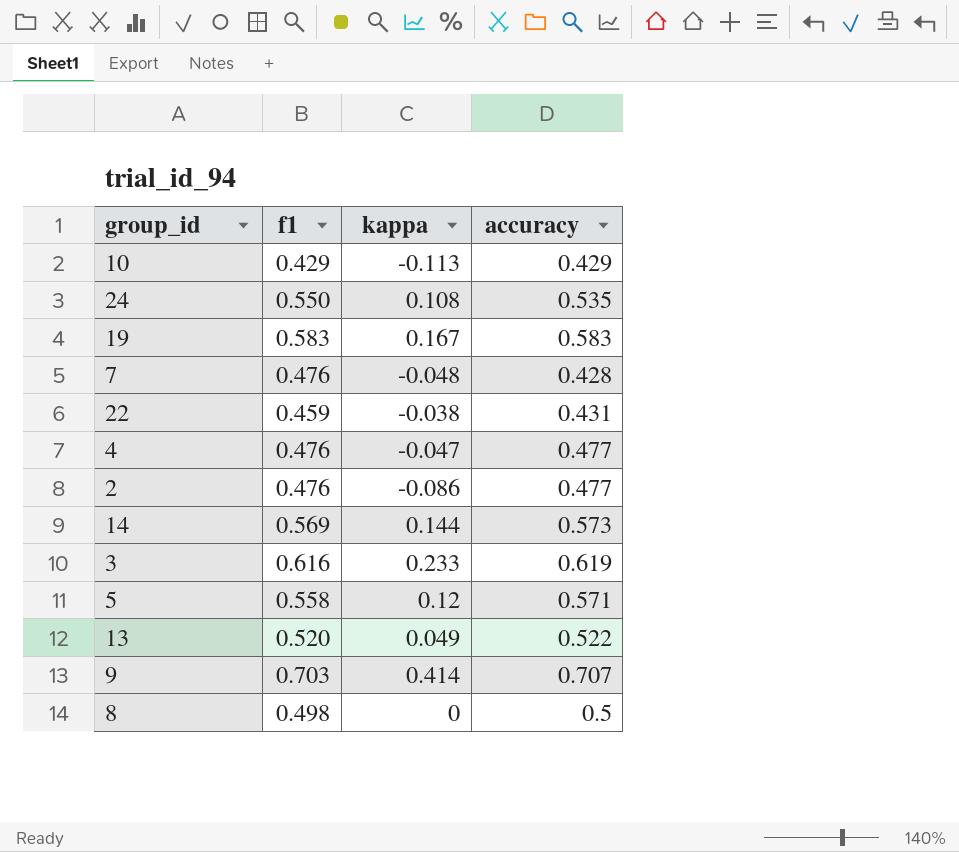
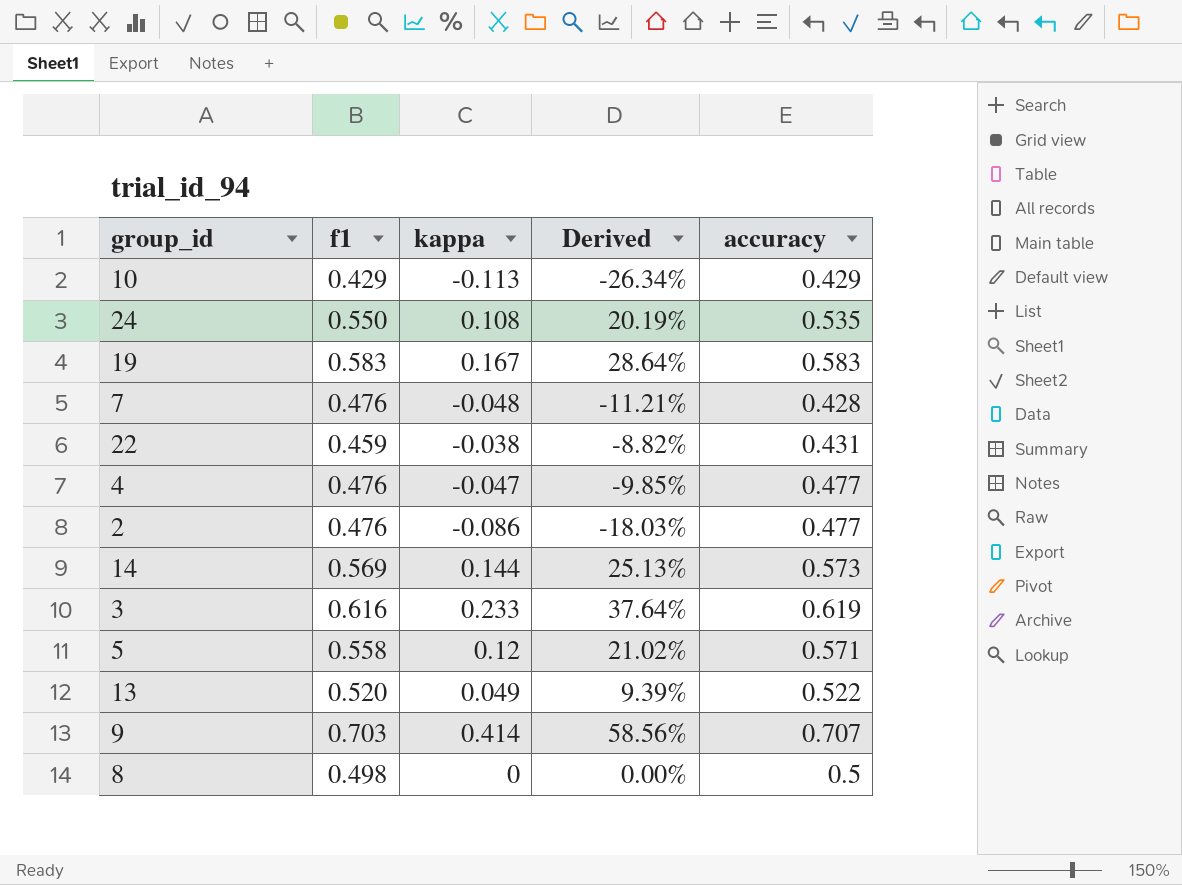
column Derived | formula: none -> [kappa] / [accuracy]

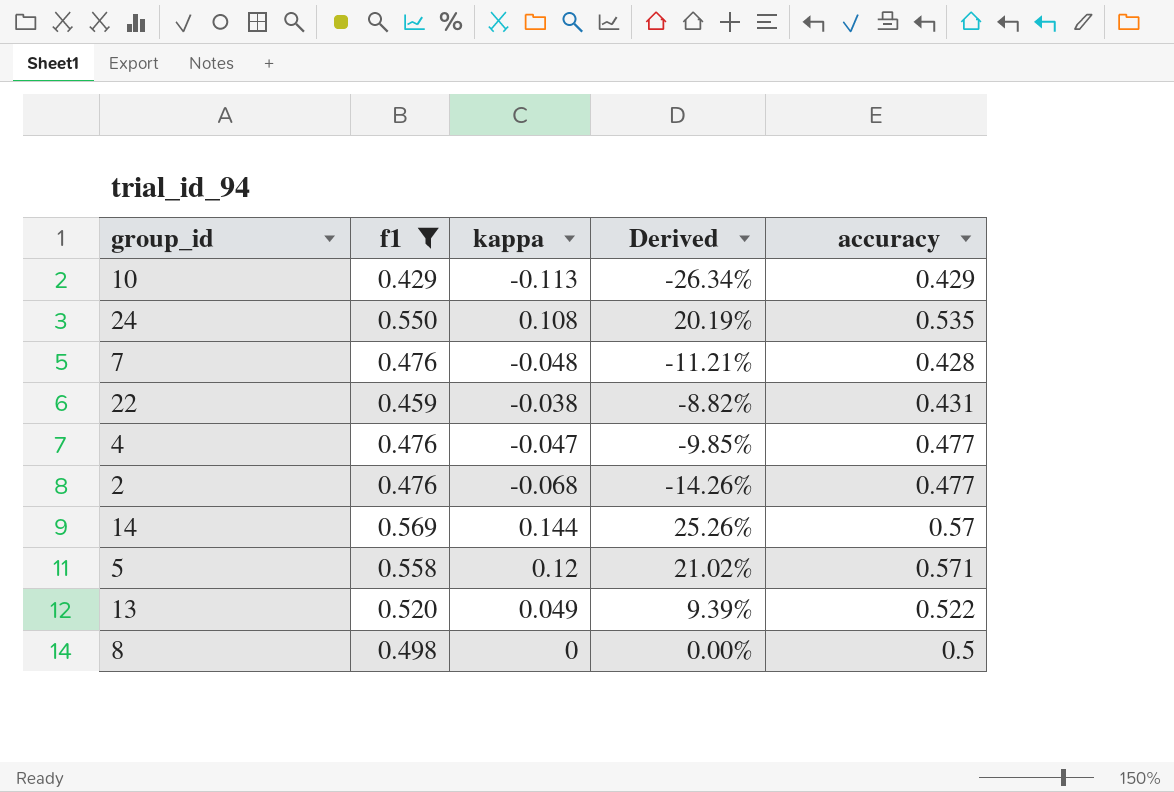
filter: none -> f1 <= 0.569
2 | kappa: -0.086 -> -0.068
2 | Derived: -18.03% -> -14.26%
14 | Derived: 25.13% -> 25.26%
14 | accuracy: 0.573 -> 0.57

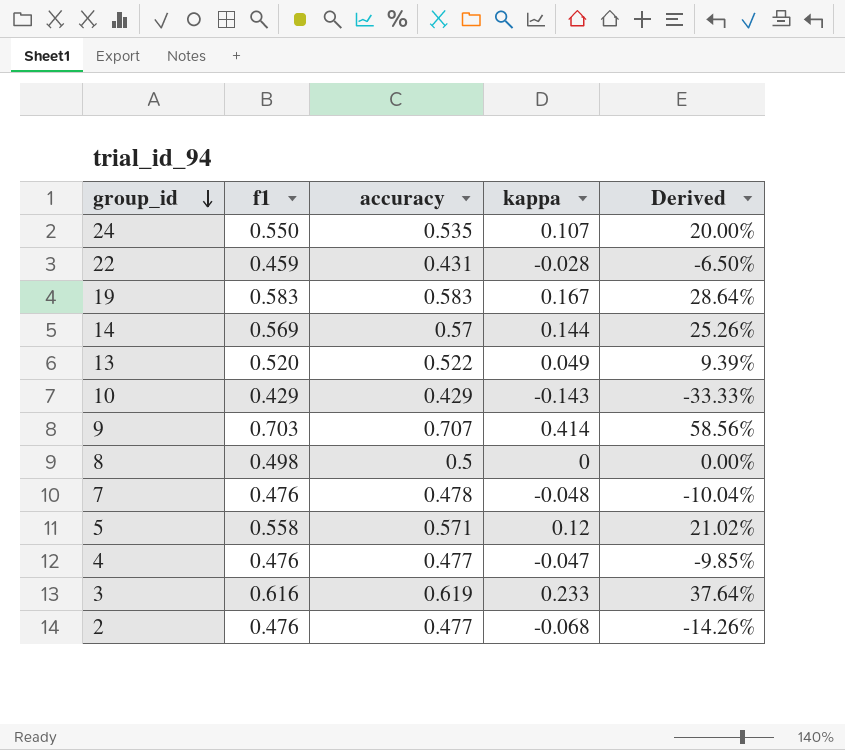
filter: f1 <= 0.569 -> none
row order: none -> group_id descending
column accuracy | position: 5 -> 3
24 | kappa: 0.108 -> 0.107
24 | Derived: 20.19% -> 20.00%
22 | kappa: -0.038 -> -0.028
22 | Derived: -8.82% -> -6.50%
10 | kappa: -0.113 -> -0.143
10 | Derived: -26.34% -> -33.33%
7 | accuracy: 0.428 -> 0.478
7 | Derived: -11.21% -> -10.04%

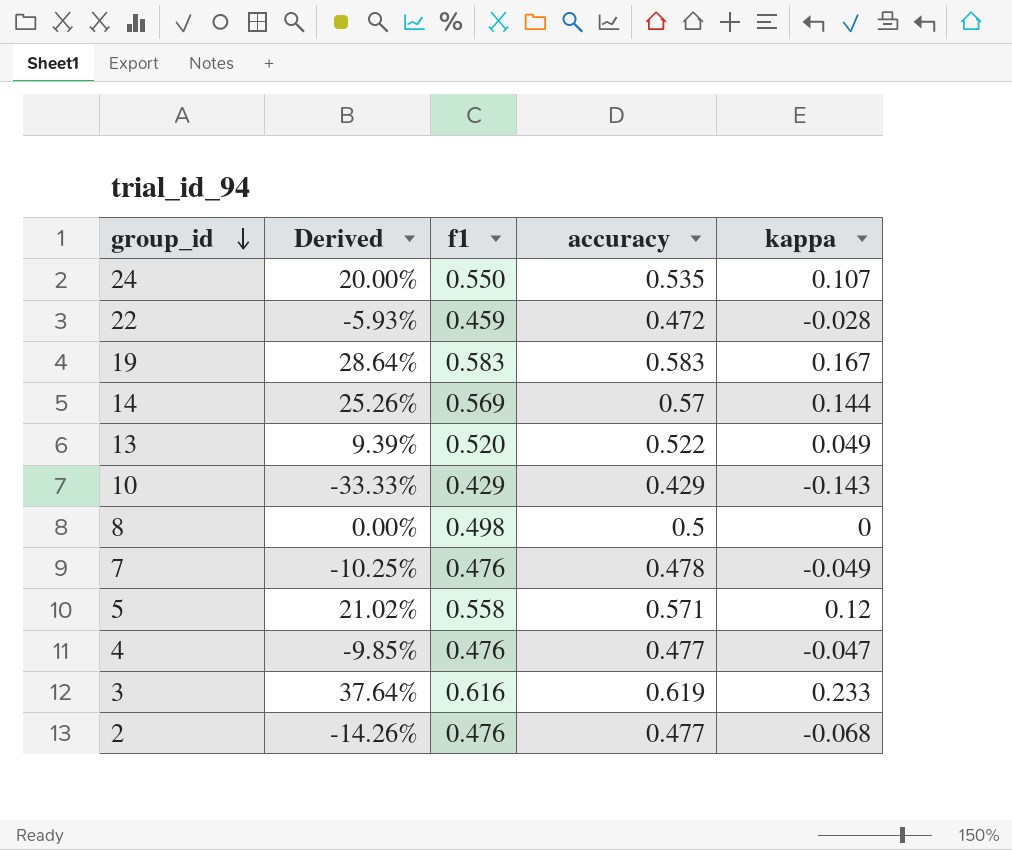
column Derived | position: 5 -> 2
row 9: 0.703 | 0.707 | 0.414 | 58.56% -> none
22 | Derived: -6.50% -> -5.93%
22 | accuracy: 0.431 -> 0.472
7 | Derived: -10.04% -> -10.25%
7 | kappa: -0.048 -> -0.049

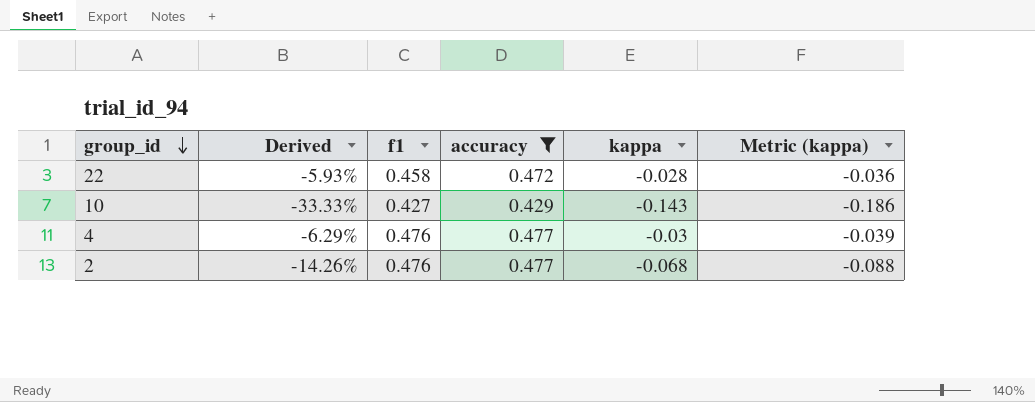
filter: none -> accuracy <= 0.477
column Metric (kappa) | formula: none -> [kappa] * 1.3
22 | f1: 0.459 -> 0.458
10 | f1: 0.429 -> 0.427
4 | Derived: -9.85% -> -6.29%
4 | kappa: -0.047 -> -0.03

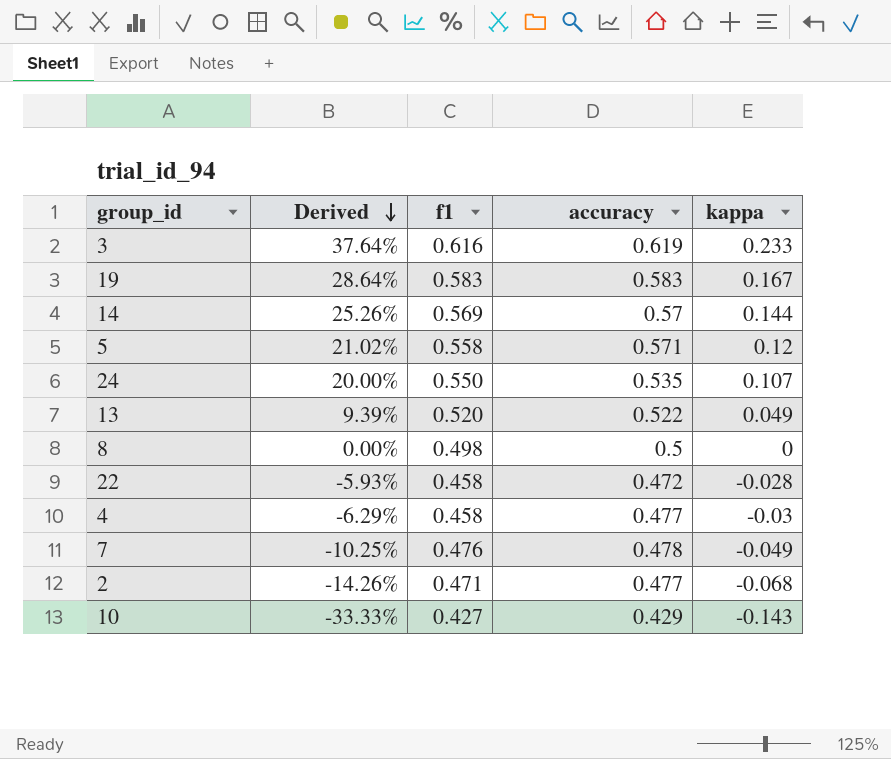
filter: accuracy <= 0.477 -> none
row order: group_id descending -> Derived descending
column Metric (kappa) | formula: [kappa] * 1.3 -> none
4 | f1: 0.476 -> 0.458
2 | f1: 0.476 -> 0.471

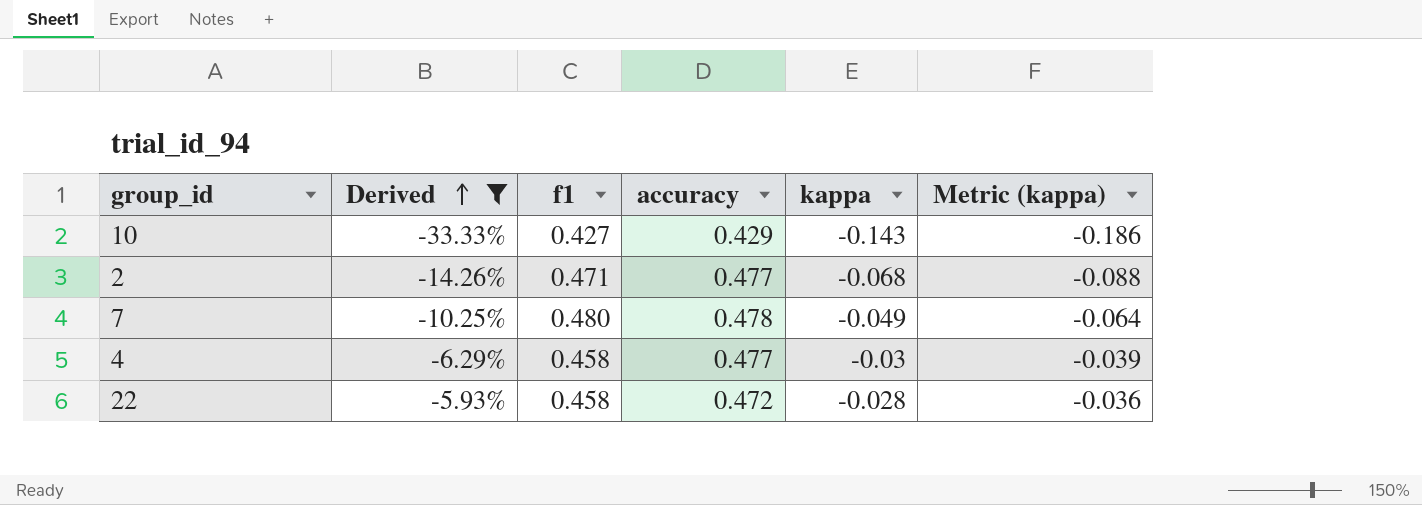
filter: none -> Derived <= -5.93%
row order: Derived descending -> Derived ascending
column Metric (kappa) | formula: none -> [kappa] * 1.3
7 | f1: 0.476 -> 0.480

